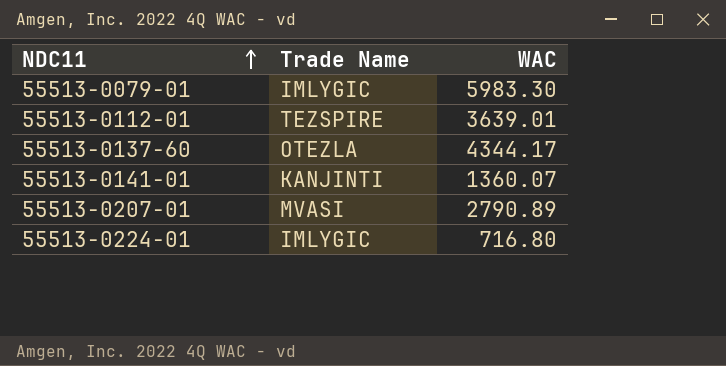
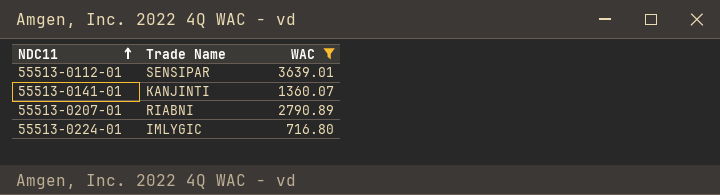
filter: none -> WAC <= 3639.01
55513-0112-01 | Trade Name: TEZSPIRE -> SENSIPAR
55513-0207-01 | Trade Name: MVASI -> RIABNI

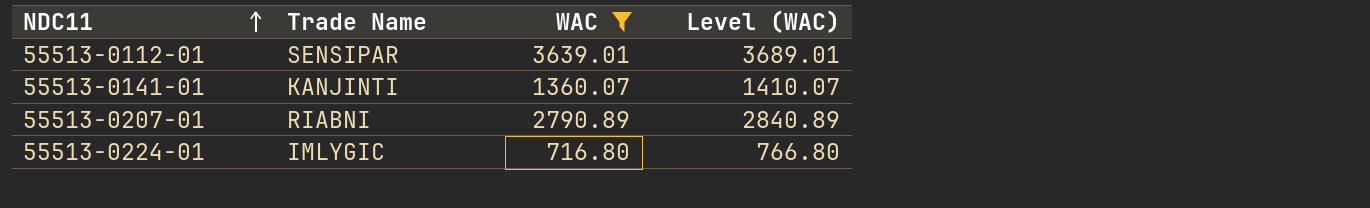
column Level (WAC) | formula: none -> [WAC] + 50

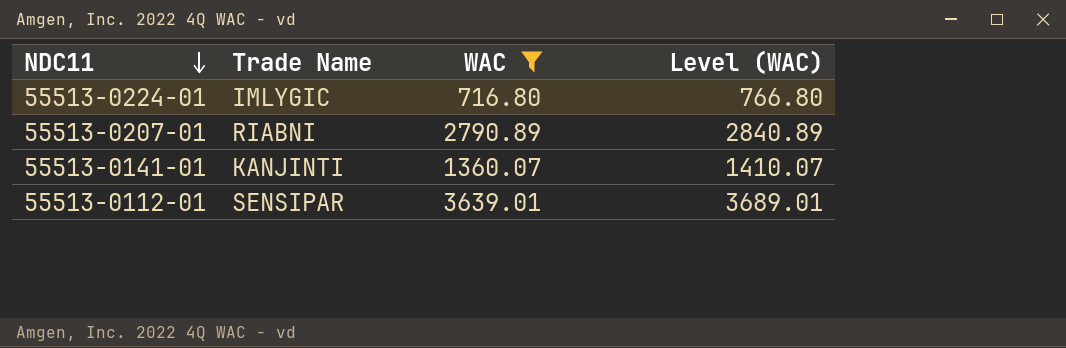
row order: NDC11 ascending -> NDC11 descending

